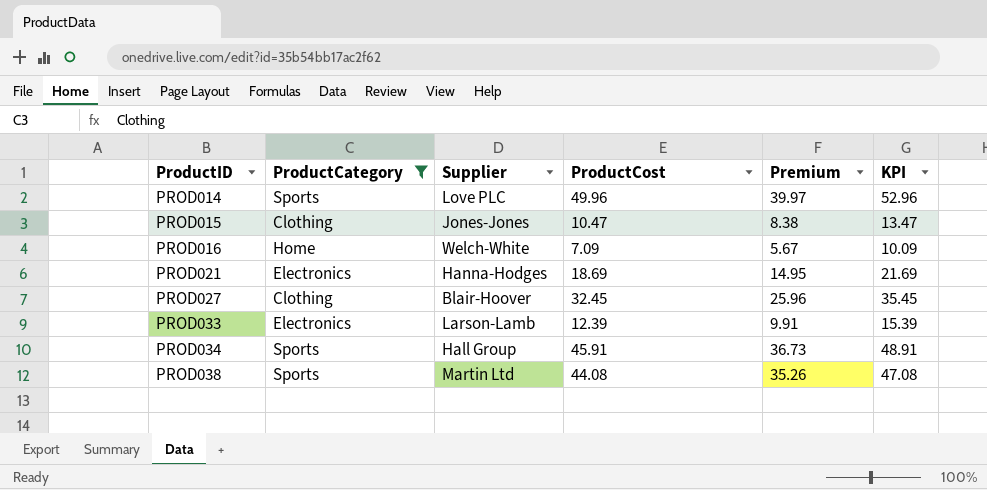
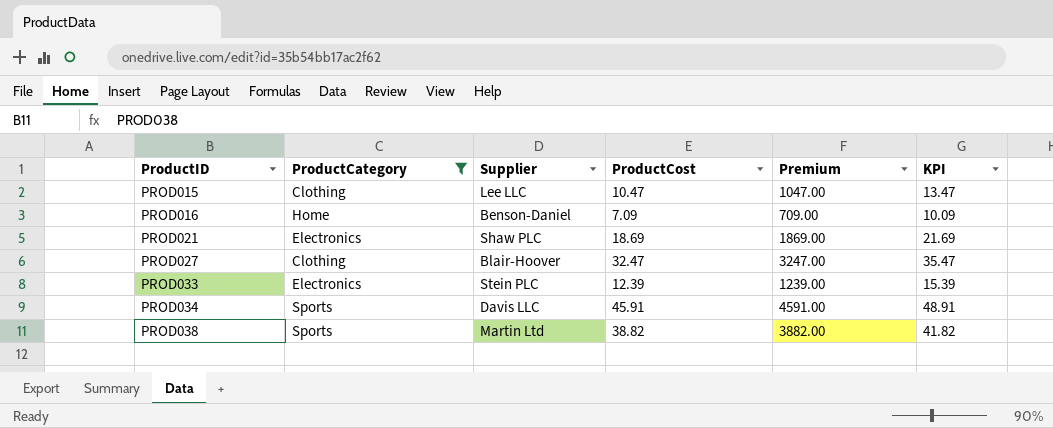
column Premium | formula: [ProductCost] * 0.8 -> [ProductCost] * 100
row PROD014: Sports | Love PLC | 49.96 | 39.97 | 52.96 -> none
PROD015 | Supplier: Jones-Jones -> Lee LLC
PROD016 | Supplier: Welch-White -> Benson-Daniel
PROD021 | Supplier: Hanna-Hodges -> Shaw PLC
PROD027 | ProductCost: 32.45 -> 32.47
PROD027 | KPI: 35.45 -> 35.47
PROD033 | Supplier: Larson-Lamb -> Stein PLC
PROD034 | Supplier: Hall Group -> Davis LLC
PROD038 | ProductCost: 44.08 -> 38.82
PROD038 | KPI: 47.08 -> 41.82

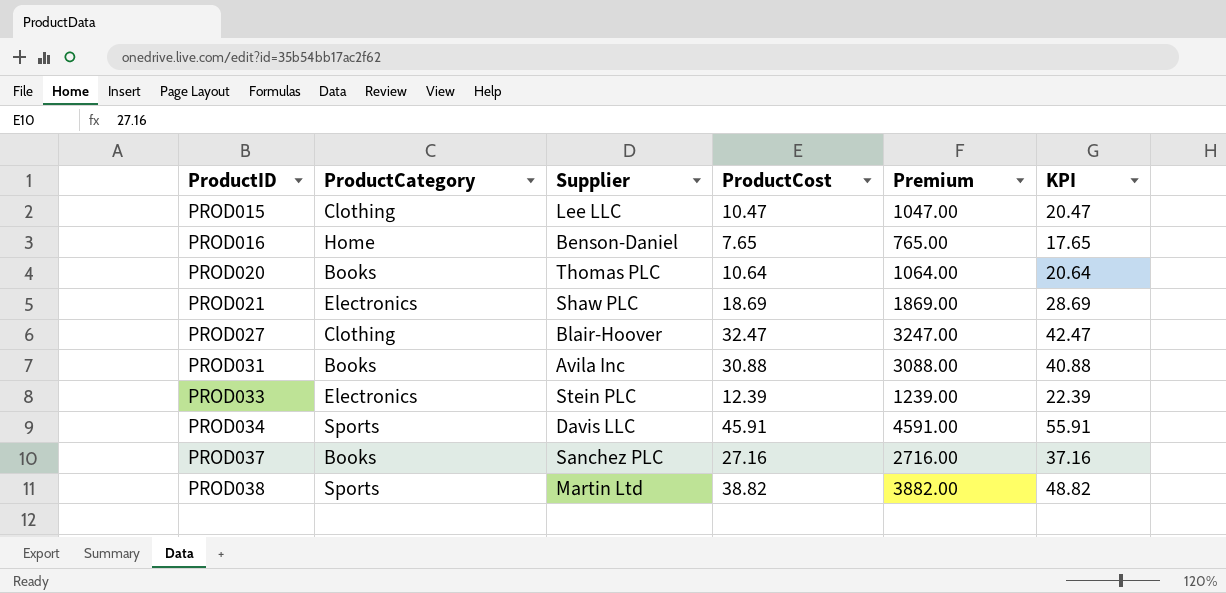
filter: ProductCategory != Books -> none
column KPI | formula: [ProductCost] + 3 -> [ProductCost] + 10
PROD016 | ProductCost: 7.09 -> 7.65
PROD016 | Premium: 709.00 -> 765.00

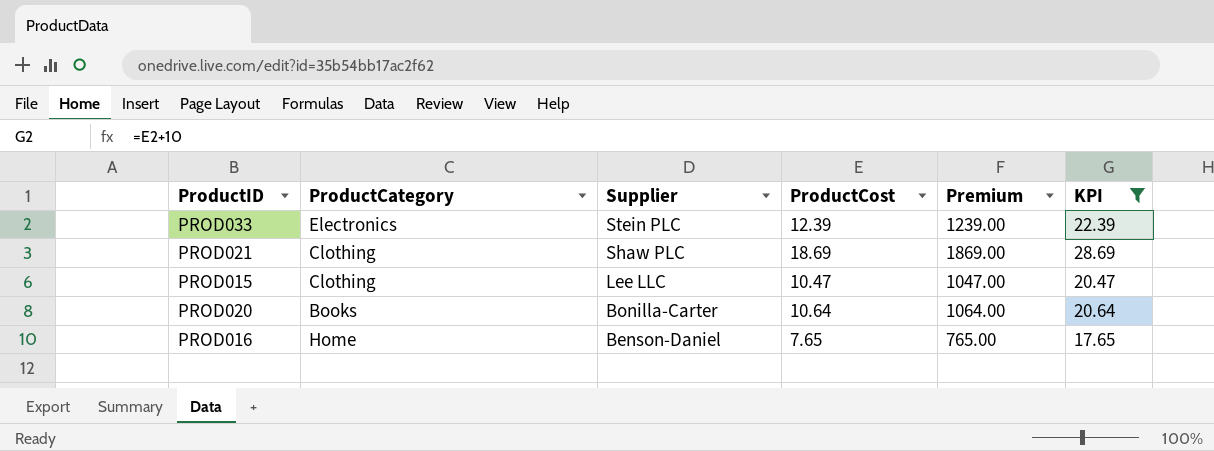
filter: none -> KPI <= 28.69
row order: ProductID ascending -> Supplier descending
PROD021 | ProductCategory: Electronics -> Clothing
PROD020 | Supplier: Thomas PLC -> Bonilla-Carter

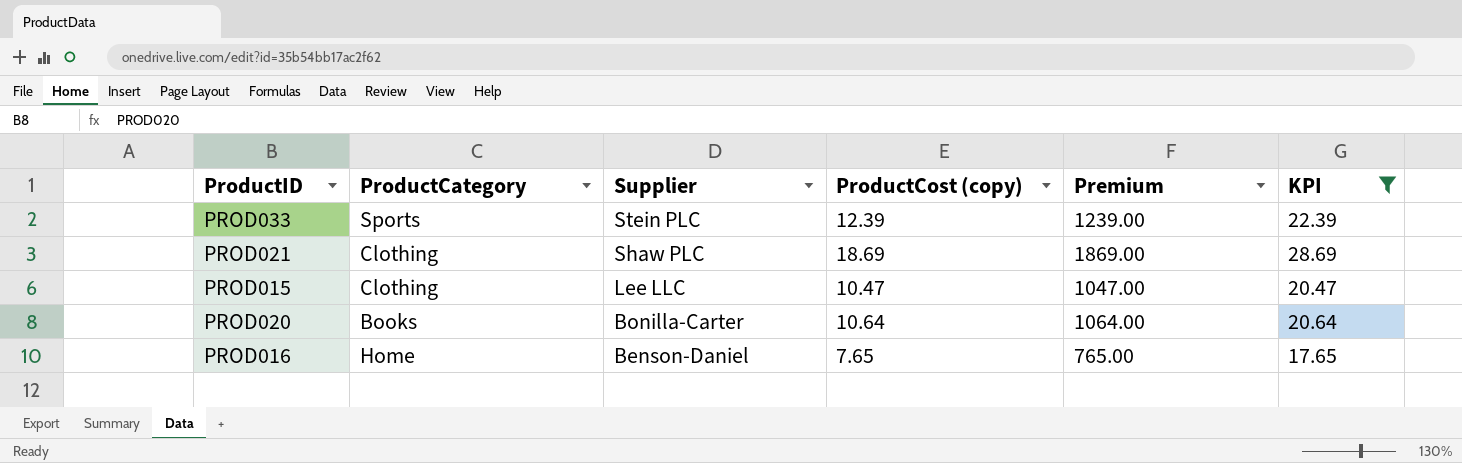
column name: ProductCost -> ProductCost (copy)
PROD033 | ProductCategory: Electronics -> Sports

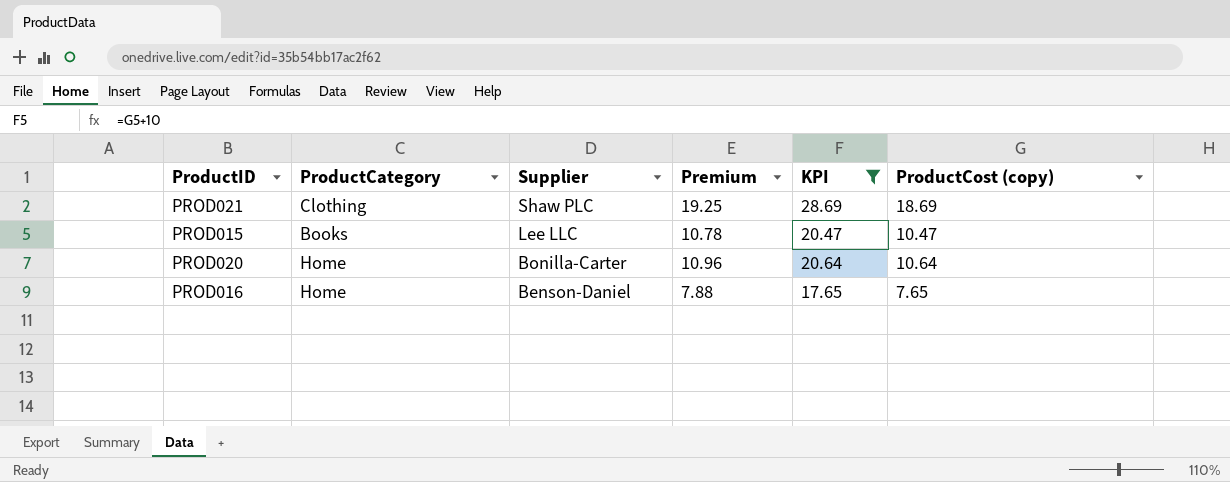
column Premium | formula: [ProductCost (copy)] * 100 -> [ProductCost (copy)] * 1.03
column ProductCost (copy) | position: 4 -> 6
row PROD033: Sports | Stein PLC | 12.39 | 1239.00 | 22.39 -> none
PROD015 | ProductCategory: Clothing -> Books
PROD020 | ProductCategory: Books -> Home

